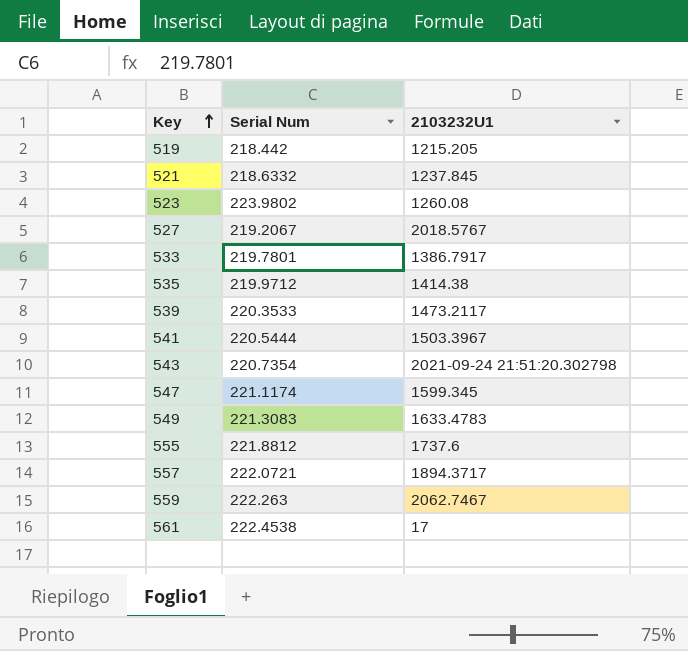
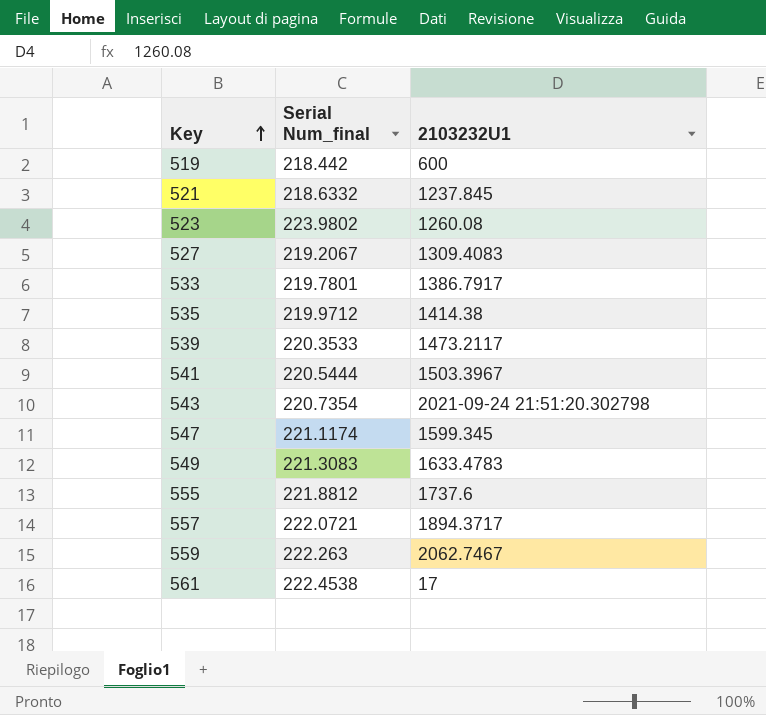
column name: Serial Num -> Serial Num_final
519 | 2103232U1: 1215.205 -> 600
527 | 2103232U1: 2018.5767 -> 1309.4083

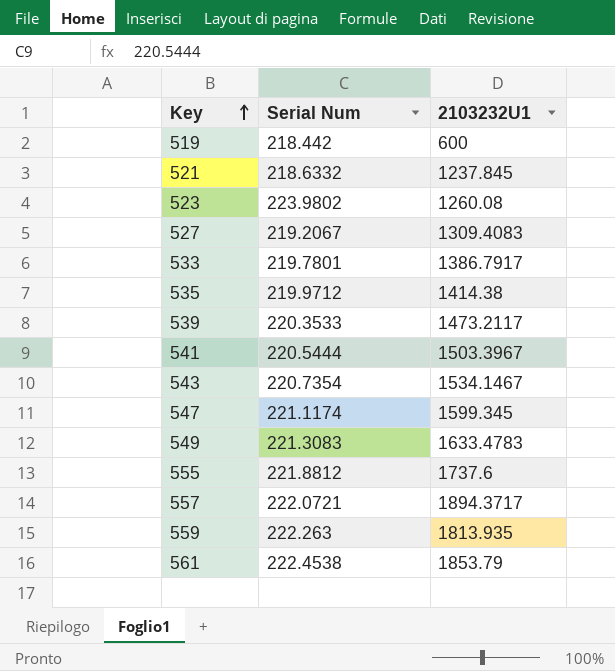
column name: Serial Num_final -> Serial Num
543 | 2103232U1: 2021-09-24 21:51:20.302798 -> 1534.1467
559 | 2103232U1: 2062.7467 -> 1813.935
561 | 2103232U1: 17 -> 1853.79

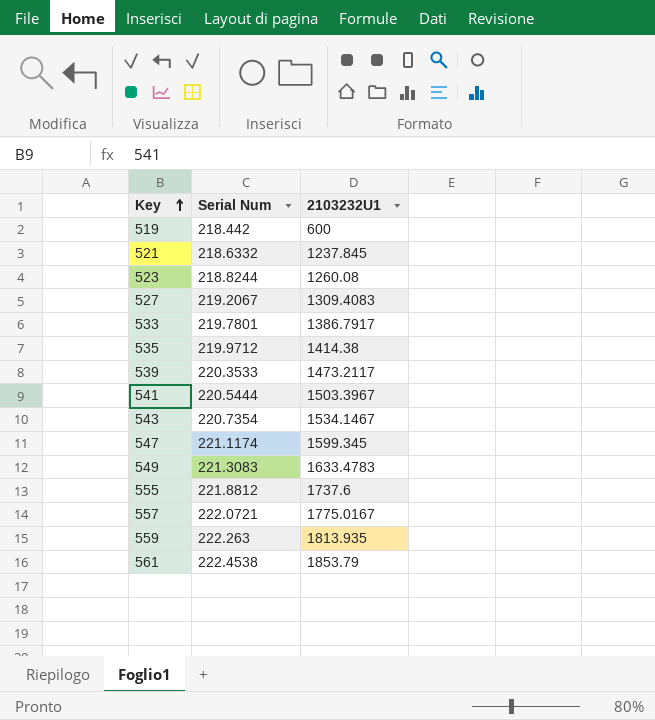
523 | Serial Num: 223.9802 -> 218.8244
557 | 2103232U1: 1894.3717 -> 1775.0167

